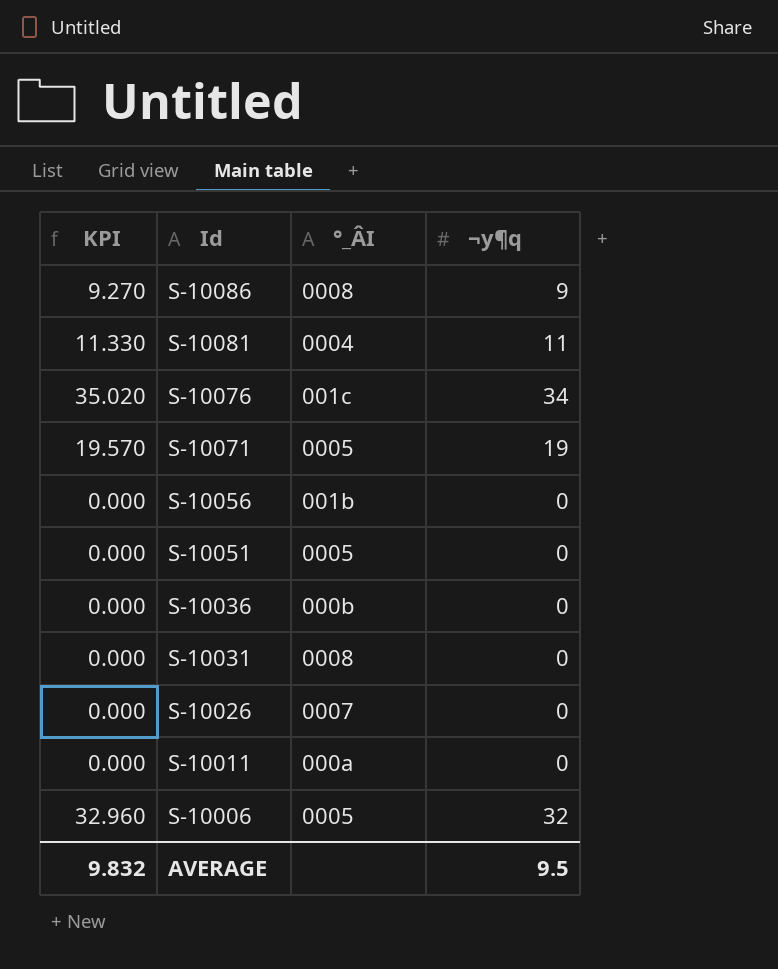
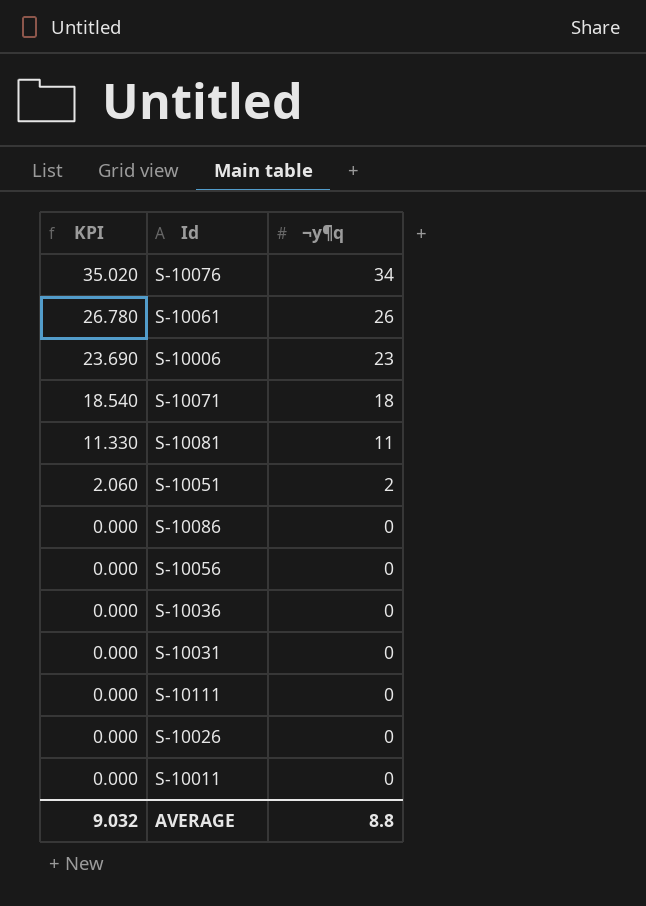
row order: Id descending -> KPI descending
column °_ÂI | position: 3 -> none
row S-10061: none -> 26.780 | 26
S-10006 | KPI: 32.960 -> 23.690
S-10006 | ¬y¶q: 32 -> 23
S-10071 | KPI: 19.570 -> 18.540
S-10071 | ¬y¶q: 19 -> 18
S-10051 | KPI: 0.000 -> 2.060
S-10051 | ¬y¶q: 0 -> 2
S-10086 | KPI: 9.270 -> 0.000
S-10086 | ¬y¶q: 9 -> 0
row S-10111: none -> 0.000 | 0
AVERAGE | KPI: 9.832 -> 9.032
AVERAGE | ¬y¶q: 9.5 -> 8.8

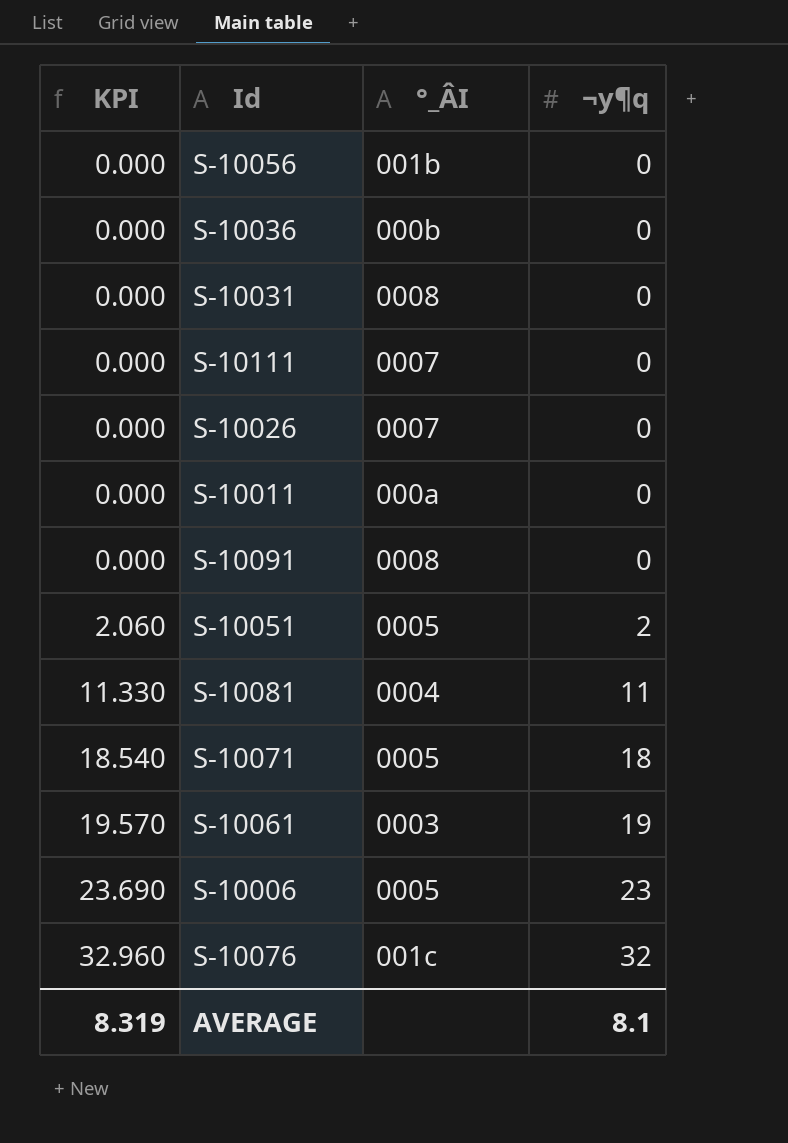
row order: KPI descending -> KPI ascending
column °_ÂI | position: none -> 3
row S-10086: 0.000 | 0 -> none
row S-10091: none -> 0.000 | 0008 | 0
S-10061 | KPI: 26.780 -> 19.570
S-10061 | ¬y¶q: 26 -> 19
S-10076 | KPI: 35.020 -> 32.960
S-10076 | ¬y¶q: 34 -> 32
AVERAGE | KPI: 9.032 -> 8.319
AVERAGE | ¬y¶q: 8.8 -> 8.1

